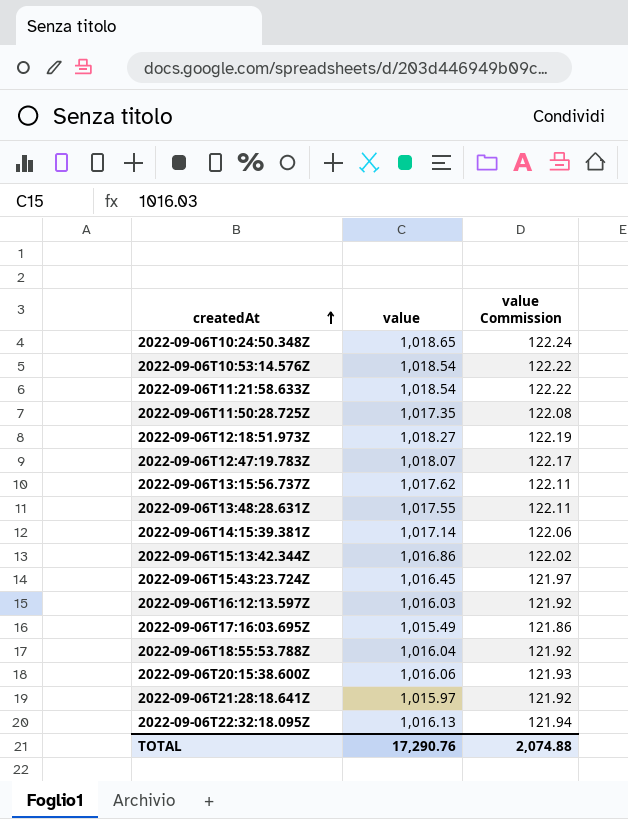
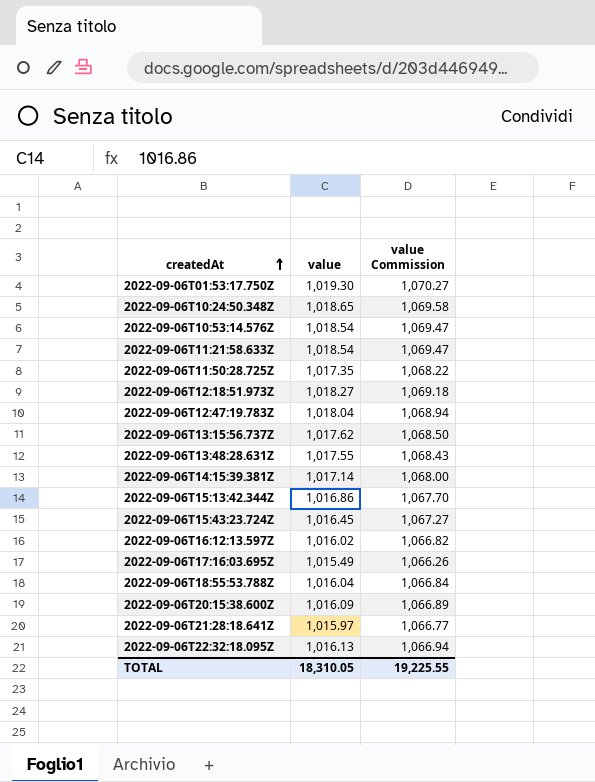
column value Commission | formula: [value] * 0.12 -> [value] * 1.05
row 2022-09-06T01:53:17.750Z: none -> 1,019.30 | 1,070.27
2022-09-06T12:47:19.783Z | value: 1,018.07 -> 1,018.04
2022-09-06T16:12:13.597Z | value: 1,016.03 -> 1,016.02
2022-09-06T20:15:38.600Z | value: 1,016.06 -> 1,016.09
TOTAL | value: 17,290.76 -> 18,310.05
TOTAL | value Commission: 2,074.88 -> 19,225.55

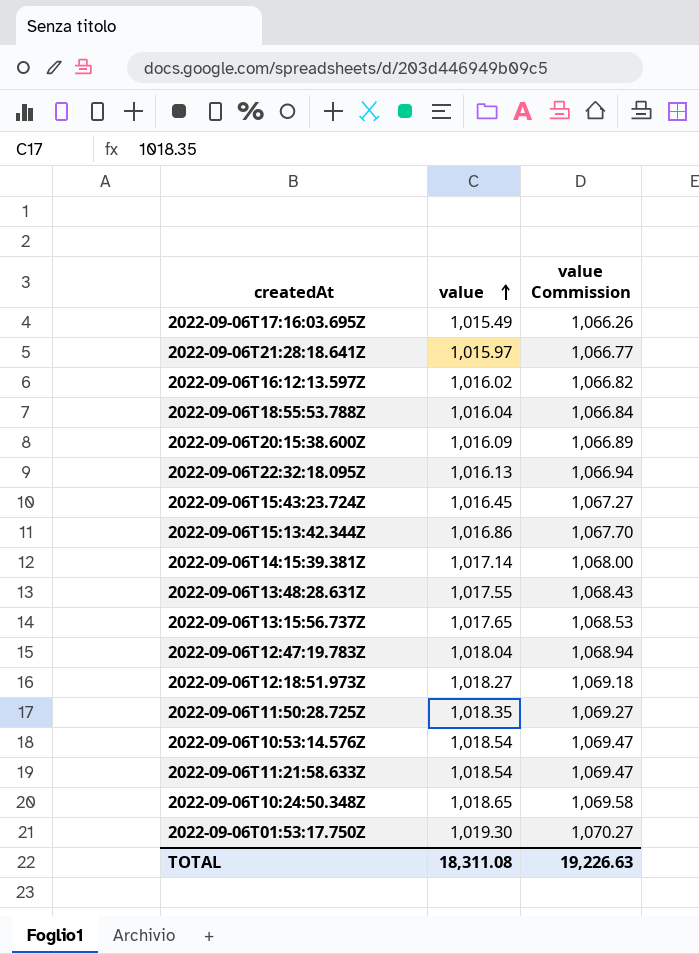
row order: createdAt ascending -> value ascending
2022-09-06T13:15:56.737Z | value: 1,017.62 -> 1,017.65
2022-09-06T13:15:56.737Z | value Commission: 1,068.50 -> 1,068.53
2022-09-06T11:50:28.725Z | value: 1,017.35 -> 1,018.35
2022-09-06T11:50:28.725Z | value Commission: 1,068.22 -> 1,069.27
TOTAL | value: 18,310.05 -> 18,311.08
TOTAL | value Commission: 19,225.55 -> 19,226.63

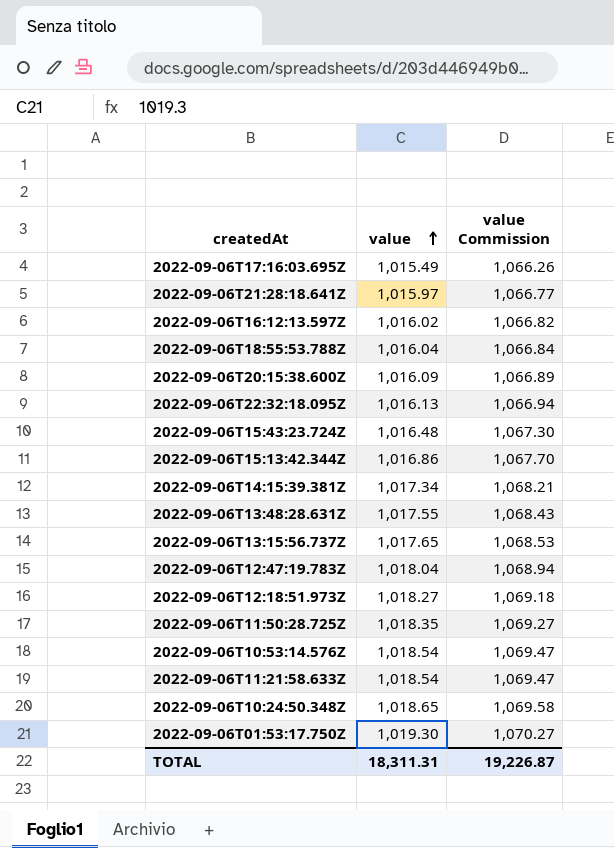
2022-09-06T15:43:23.724Z | value: 1,016.45 -> 1,016.48
2022-09-06T15:43:23.724Z | value Commission: 1,067.27 -> 1,067.30
2022-09-06T14:15:39.381Z | value: 1,017.14 -> 1,017.34
2022-09-06T14:15:39.381Z | value Commission: 1,068.00 -> 1,068.21
TOTAL | value: 18,311.08 -> 18,311.31
TOTAL | value Commission: 19,226.63 -> 19,226.87

